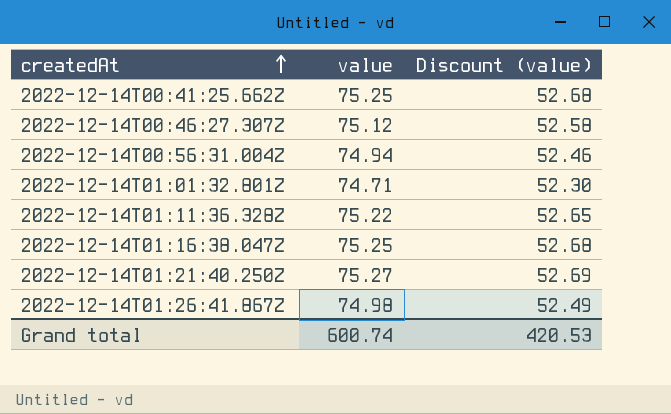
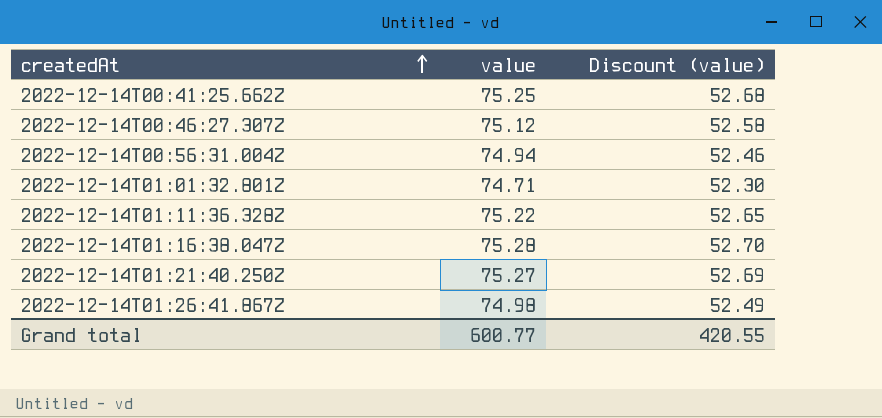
2022-12-14T01:16:38.047Z | value: 75.25 -> 75.28
2022-12-14T01:16:38.047Z | Discount (value): 52.68 -> 52.70
Grand total | value: 600.74 -> 600.77
Grand total | Discount (value): 420.53 -> 420.55

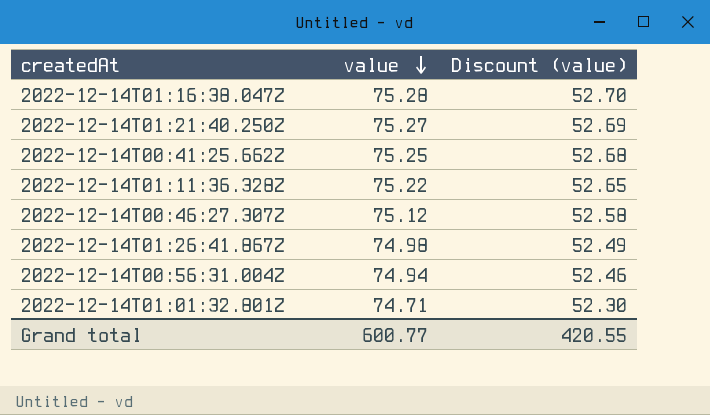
row order: createdAt ascending -> value descending

